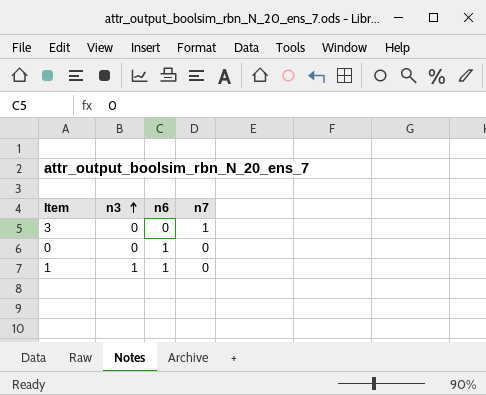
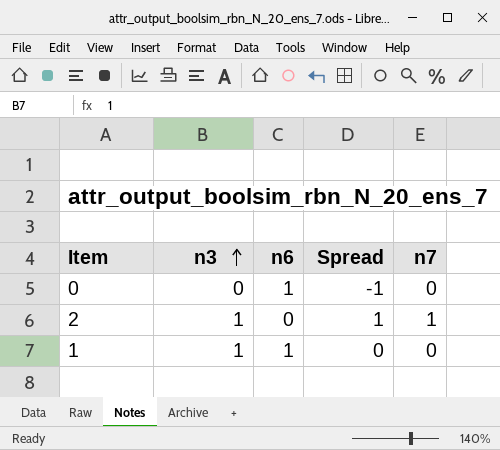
column Spread | formula: none -> [n3] - [n6]
row 3: 0 | 0 | 1 -> none
row 2: none -> 1 | 0 | 1 | 1

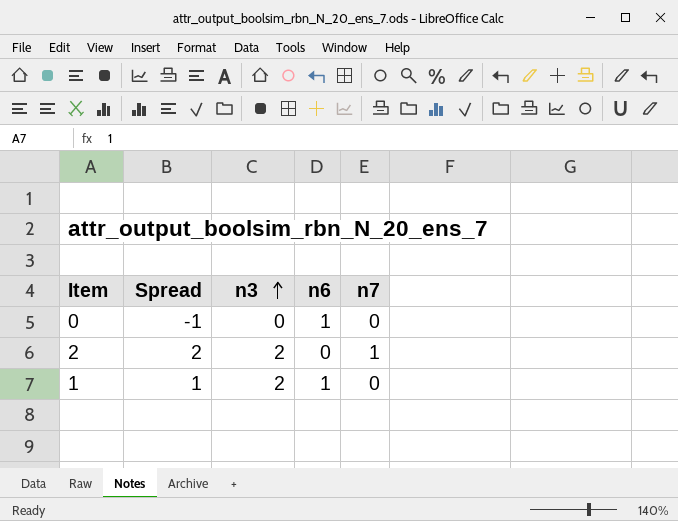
column Spread | position: 4 -> 2
2 | Spread: 1 -> 2
2 | n3: 1 -> 2
1 | Spread: 0 -> 1
1 | n3: 1 -> 2

